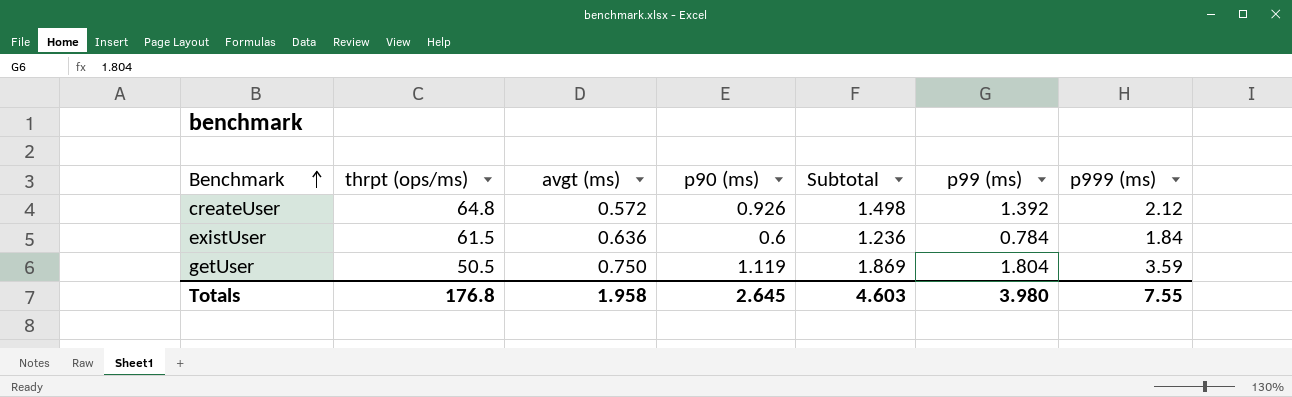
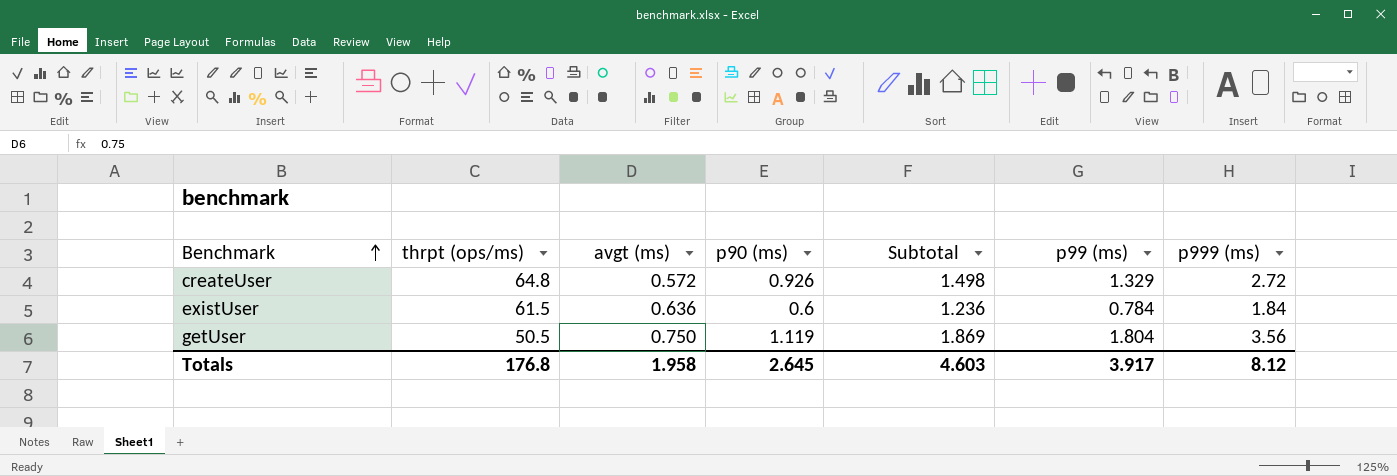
createUser | p99 (ms): 1.392 -> 1.329
createUser | p999 (ms): 2.12 -> 2.72
getUser | p999 (ms): 3.59 -> 3.56
Totals | p99 (ms): 3.980 -> 3.917
Totals | p999 (ms): 7.55 -> 8.12

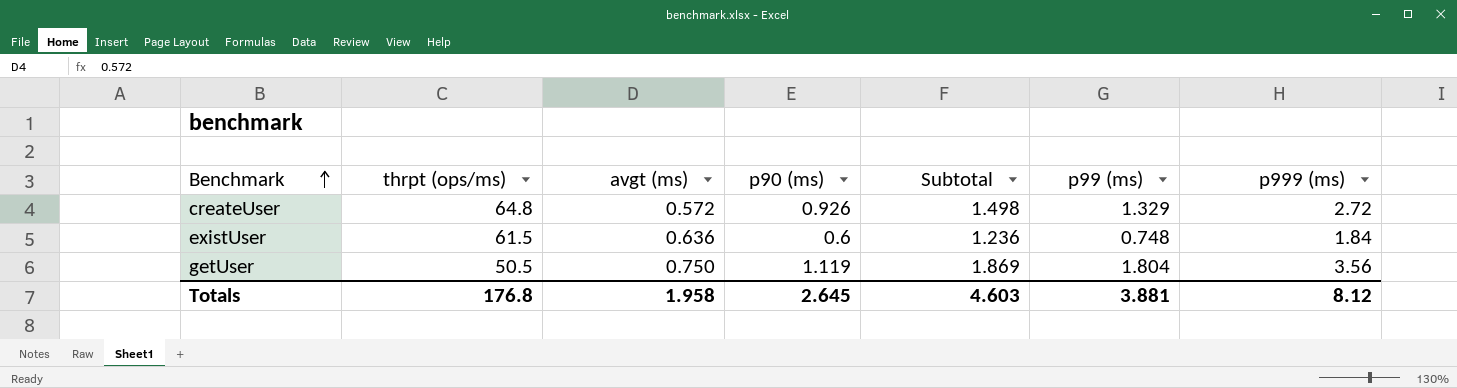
existUser | p99 (ms): 0.784 -> 0.748
Totals | p99 (ms): 3.917 -> 3.881

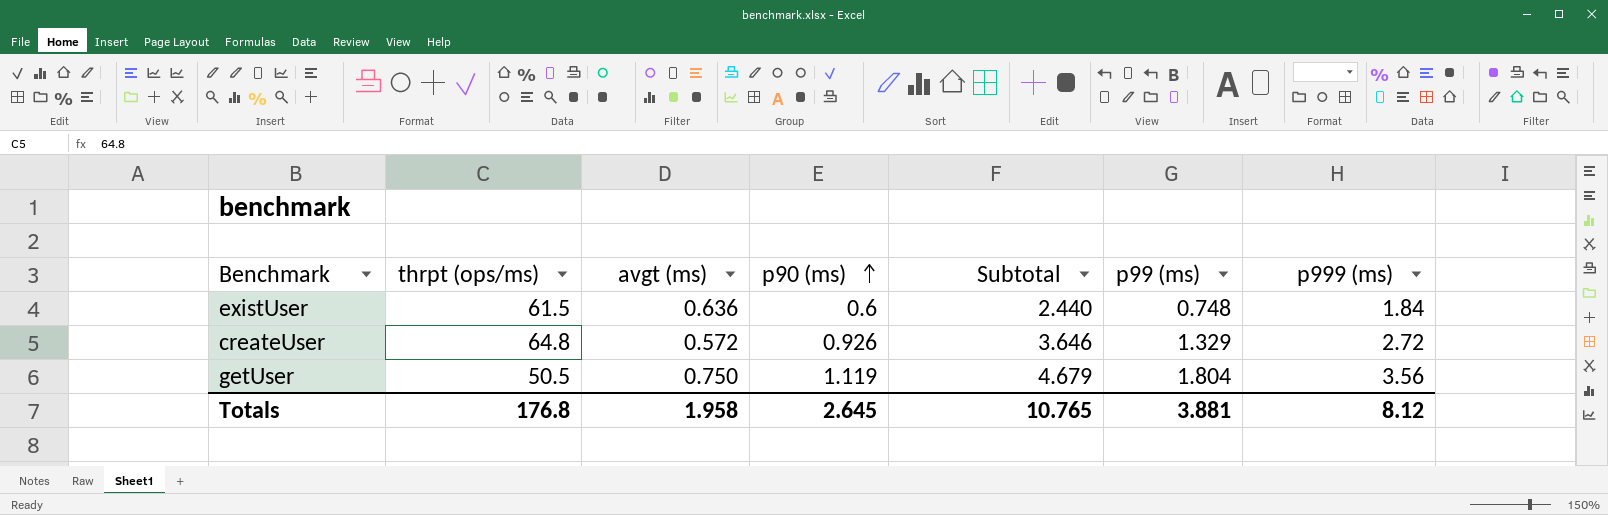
row order: Benchmark ascending -> p90 (ms) ascending
column Subtotal | formula: [avgt (ms)] + [p90 (ms)] -> [p90 (ms)] + [p999 (ms)]
Totals | Subtotal: 4.603 -> 10.765

